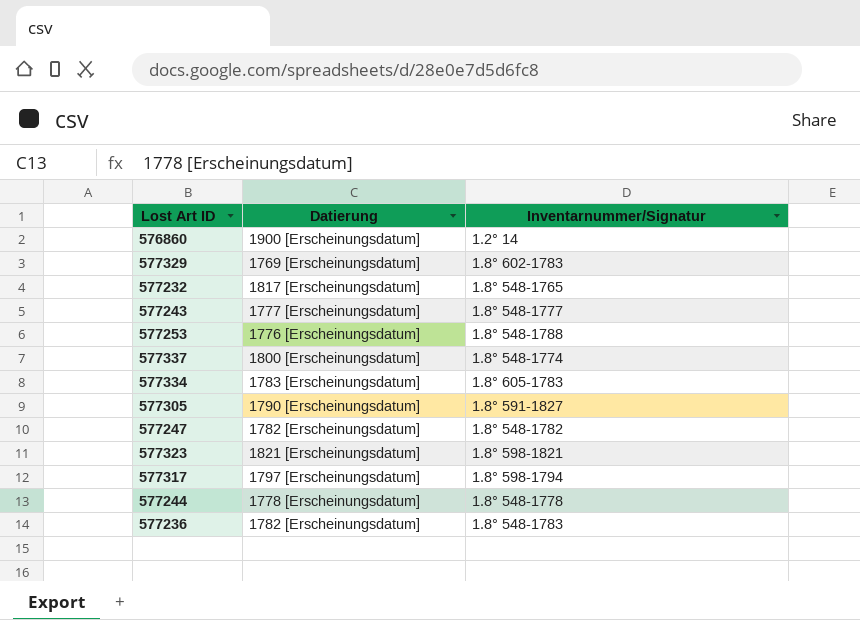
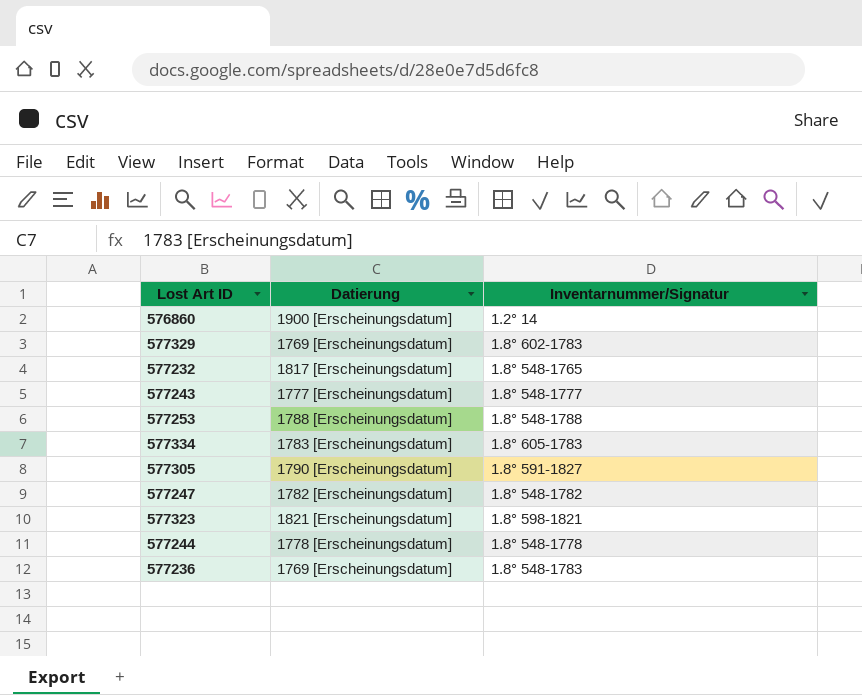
row 577337: 1800 [Erscheinungsdatum] | 1.8° 548-1774 -> none
row 577317: 1797 [Erscheinungsdatum] | 1.8° 598-1794 -> none
577253 | Datierung: 1776 [Erscheinungsdatum] -> 1788 [Erscheinungsdatum]
577236 | Datierung: 1782 [Erscheinungsdatum] -> 1769 [Erscheinungsdatum]

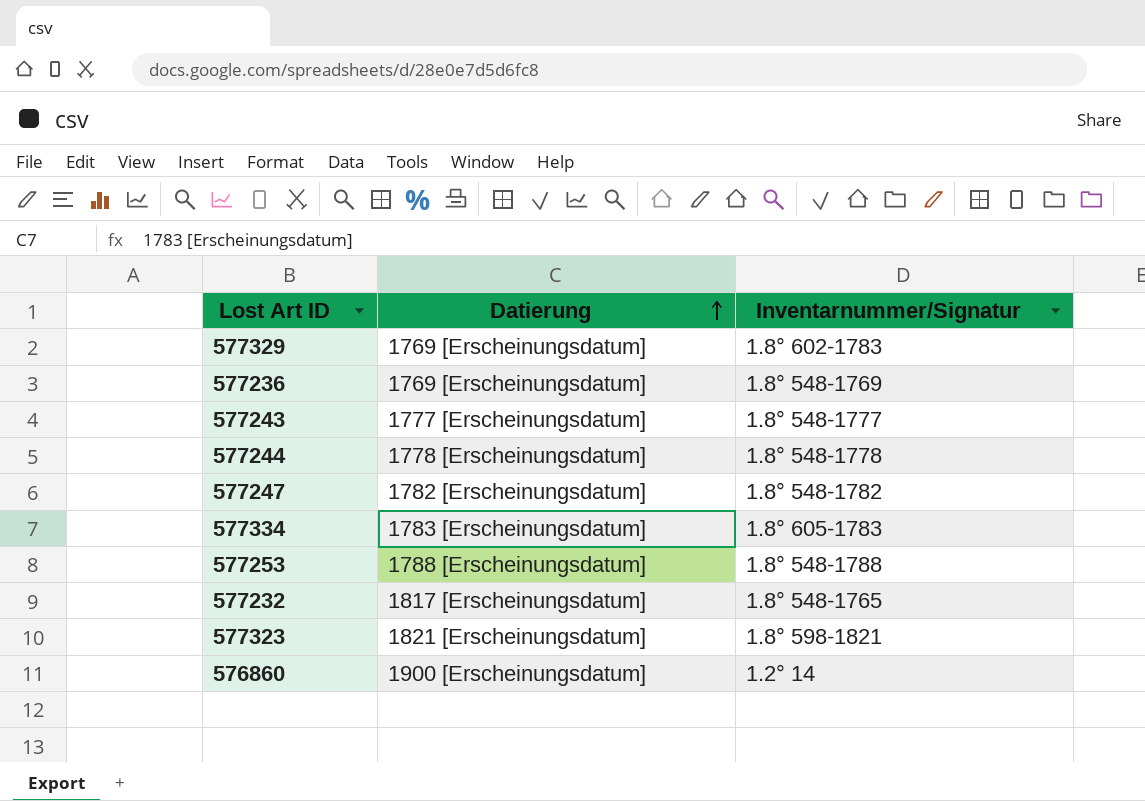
row order: none -> Datierung ascending
row 577305: 1790 [Erscheinungsdatum] | 1.8° 591-1827 -> none
577236 | Inventarnummer/Signatur: 1.8° 548-1783 -> 1.8° 548-1769

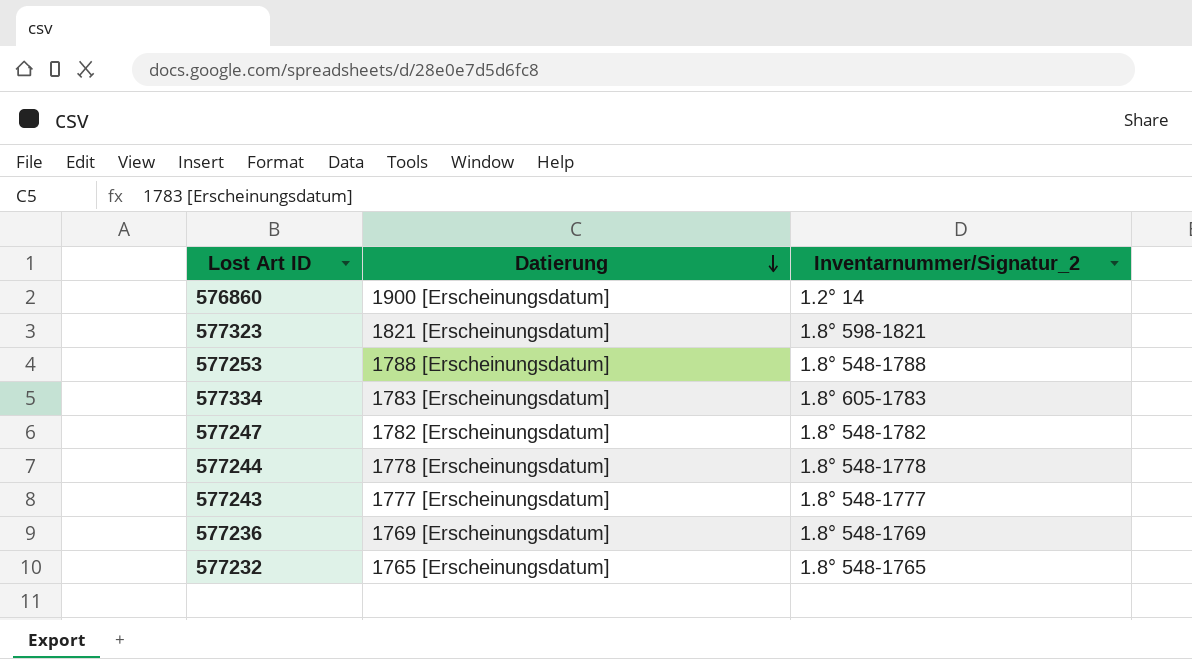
row order: Datierung ascending -> Datierung descending
column name: Inventarnummer/Signatur -> Inventarnummer/Signatur_2
row 577329: 1769 [Erscheinungsdatum] | 1.8° 602-1783 -> none
577232 | Datierung: 1817 [Erscheinungsdatum] -> 1765 [Erscheinungsdatum]

